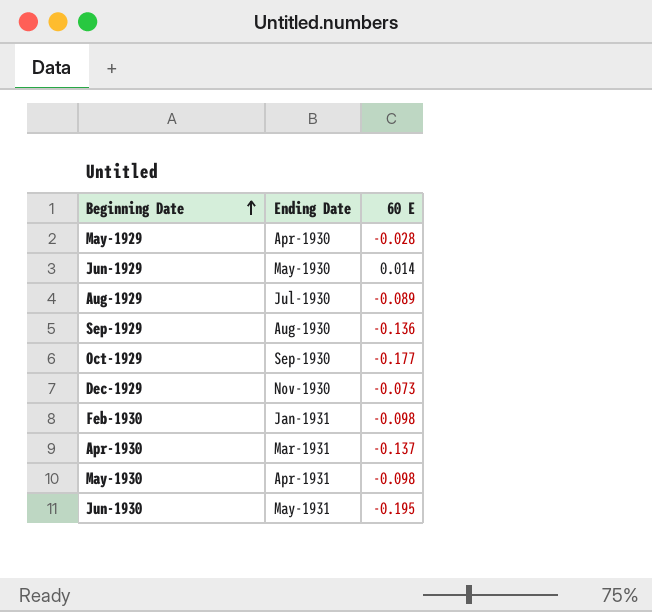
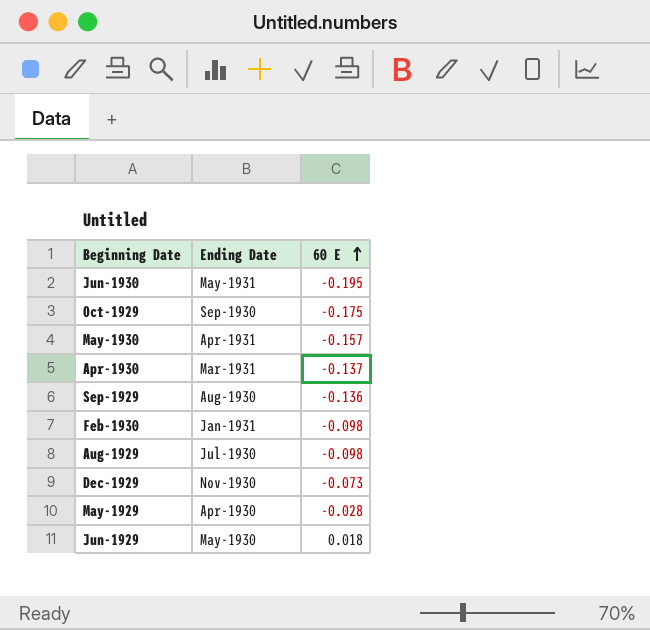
row order: Beginning Date ascending -> 60 E ascending
Oct-1929 | 60 E: -0.177 -> -0.175
May-1930 | 60 E: -0.098 -> -0.157
Aug-1929 | 60 E: -0.089 -> -0.098
Jun-1929 | 60 E: 0.014 -> 0.018

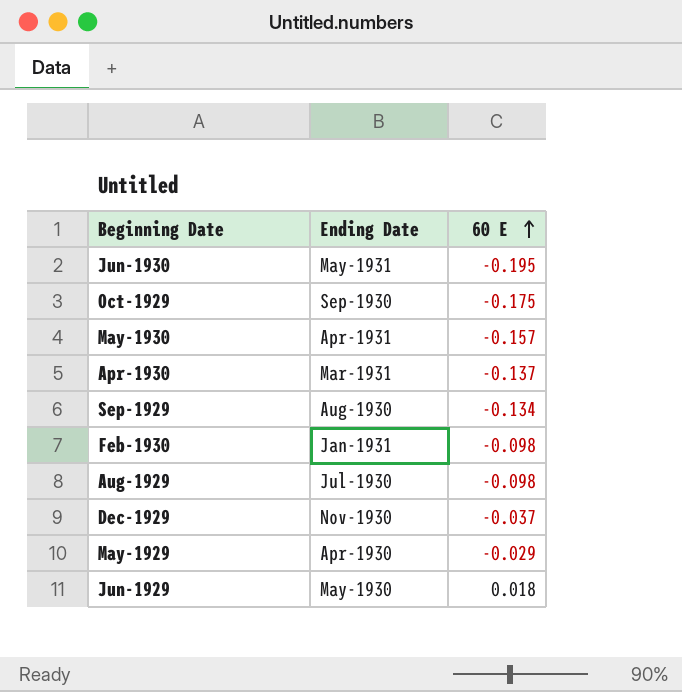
Sep-1929 | 60 E: -0.136 -> -0.134
Dec-1929 | 60 E: -0.073 -> -0.037
May-1929 | 60 E: -0.028 -> -0.029

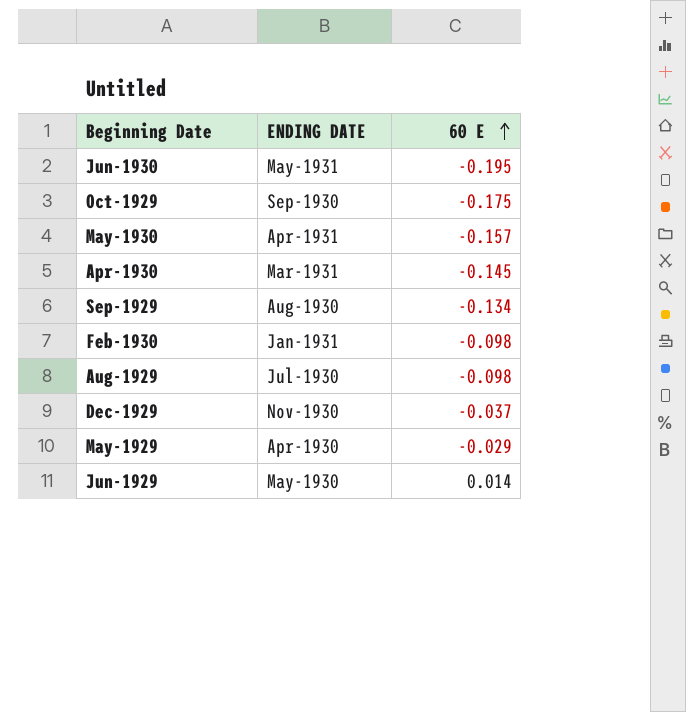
column name: Ending Date -> ENDING DATE
Apr-1930 | 60 E: -0.137 -> -0.145
Jun-1929 | 60 E: 0.018 -> 0.014

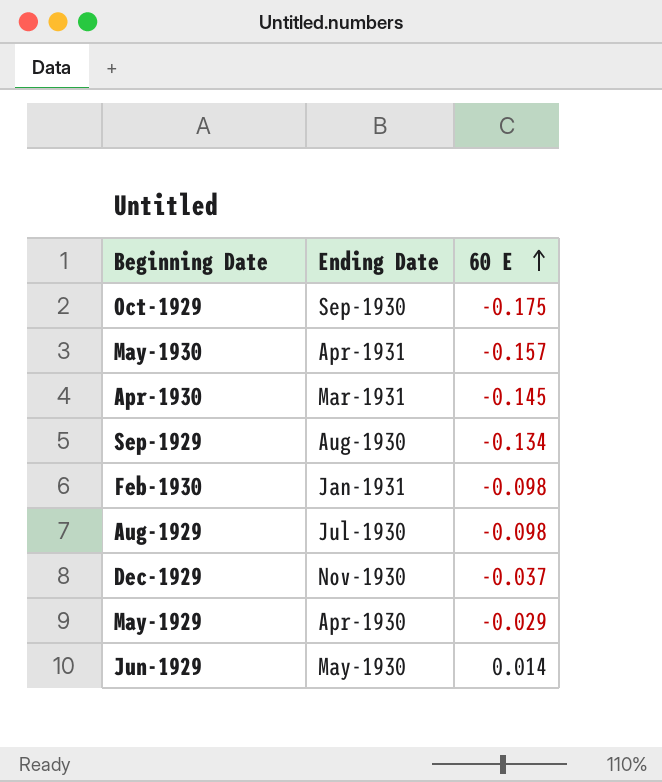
column name: ENDING DATE -> Ending Date
row Jun-1930: May-1931 | -0.195 -> none

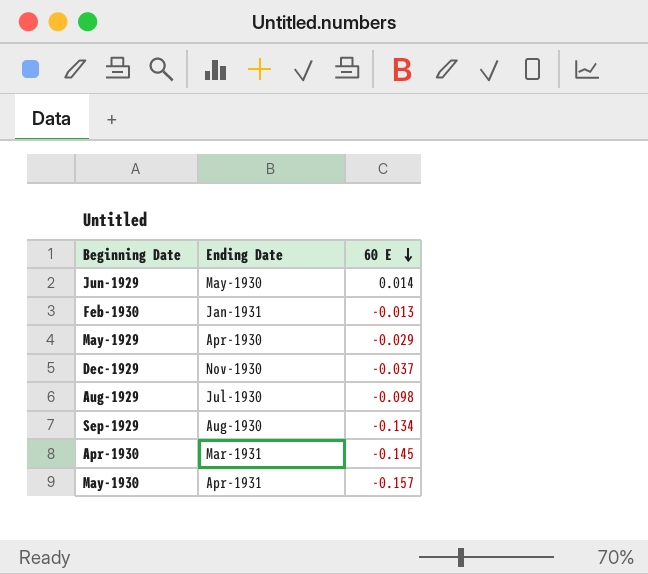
row order: 60 E ascending -> 60 E descending
row Oct-1929: Sep-1930 | -0.175 -> none
Feb-1930 | 60 E: -0.098 -> -0.013

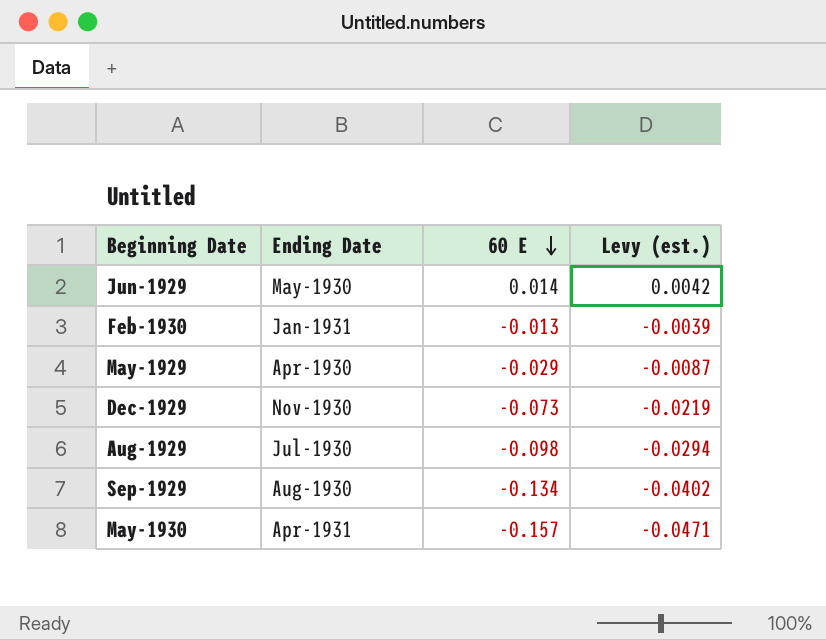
column Levy (est.) | formula: none -> [60 E] * 0.3
row Apr-1930: Mar-1931 | -0.145 -> none
Dec-1929 | 60 E: -0.037 -> -0.073

